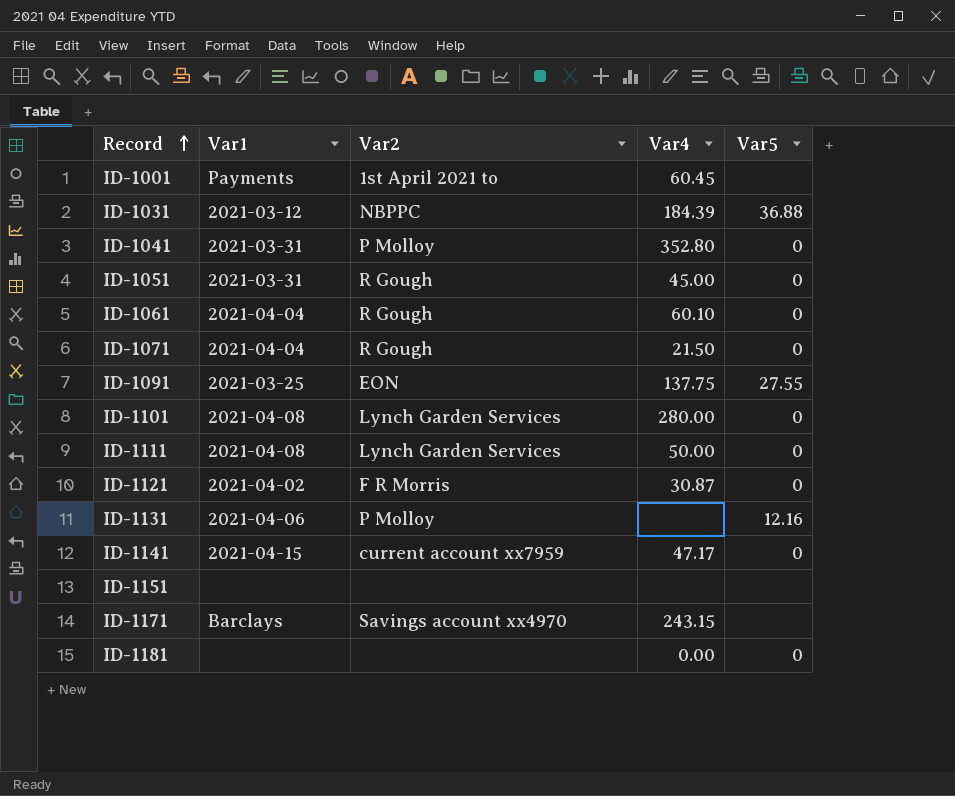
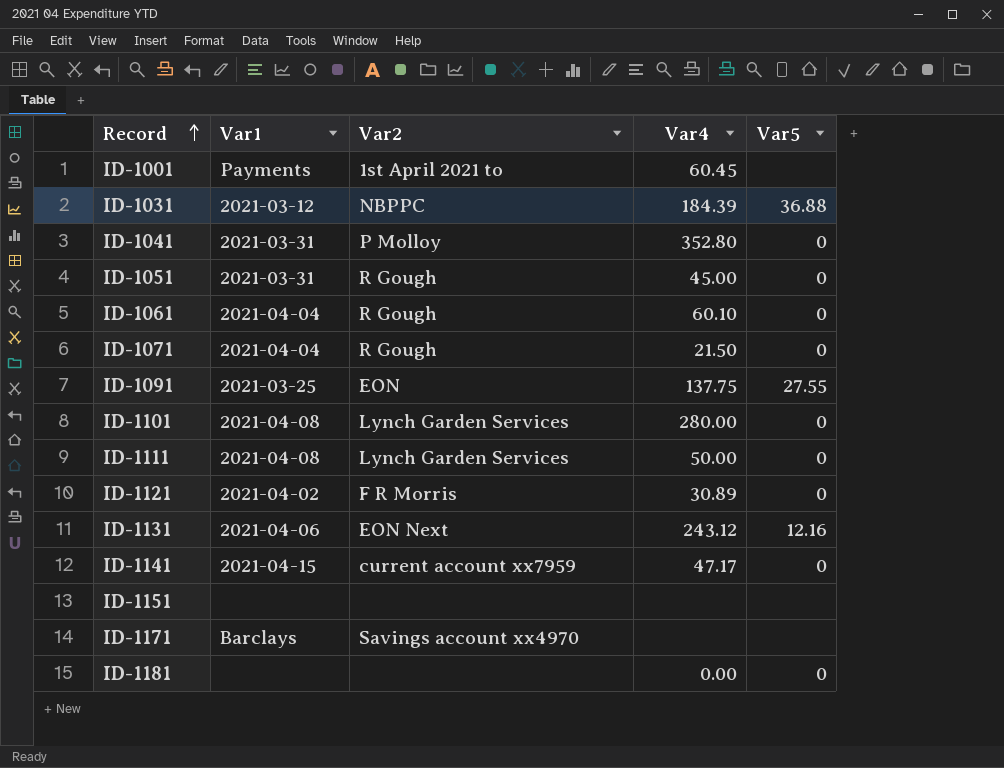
ID-1121 | Var4: 30.87 -> 30.89
ID-1131 | Var2: P Molloy -> EON Next
ID-1131 | Var4: none -> 243.12
ID-1171 | Var4: 243.15 -> none

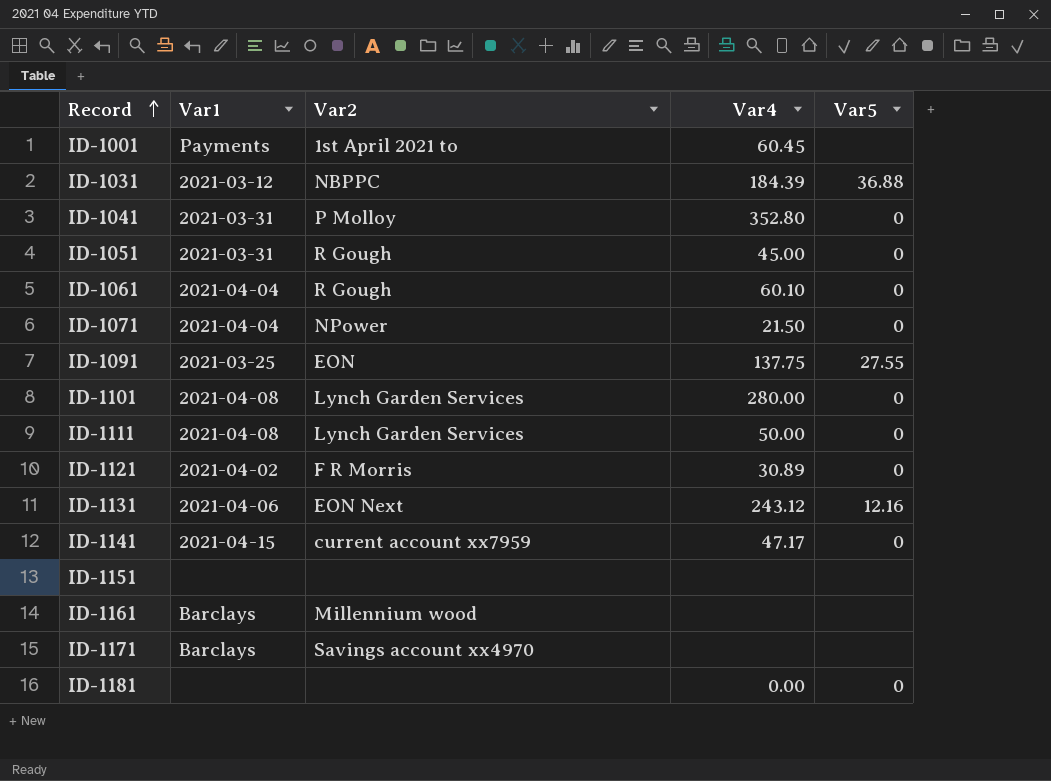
ID-1071 | Var2: R Gough -> NPower
row ID-1161: none -> Barclays | Millennium wood | none | none

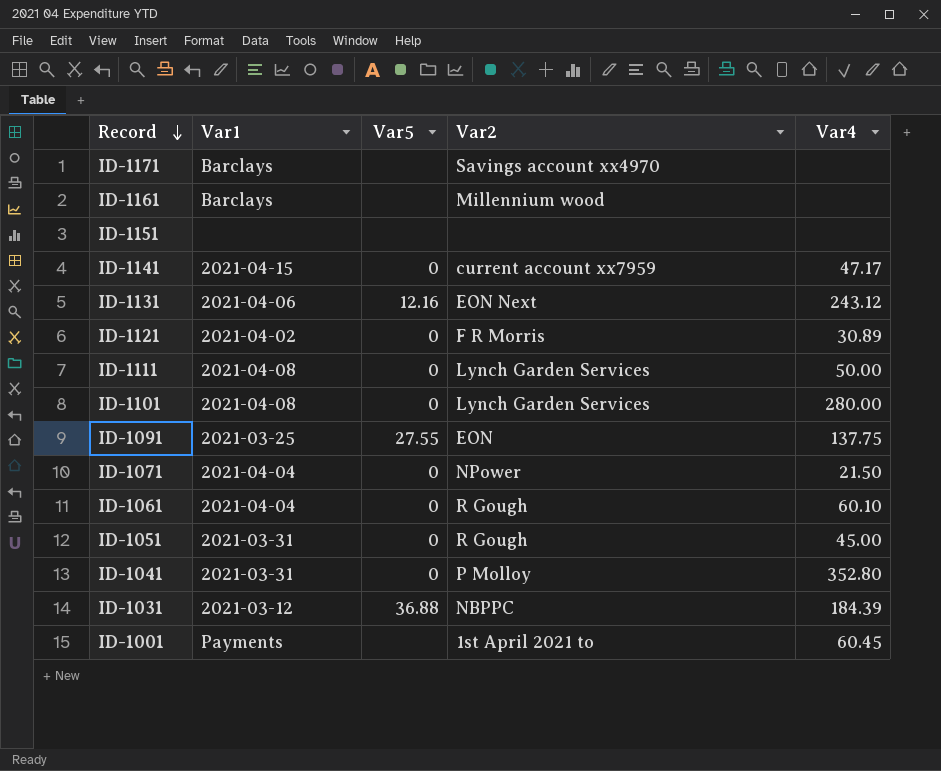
row order: Record ascending -> Record descending
column Var5 | position: 5 -> 3
row ID-1181: none | none | 0.00 | 0 -> none

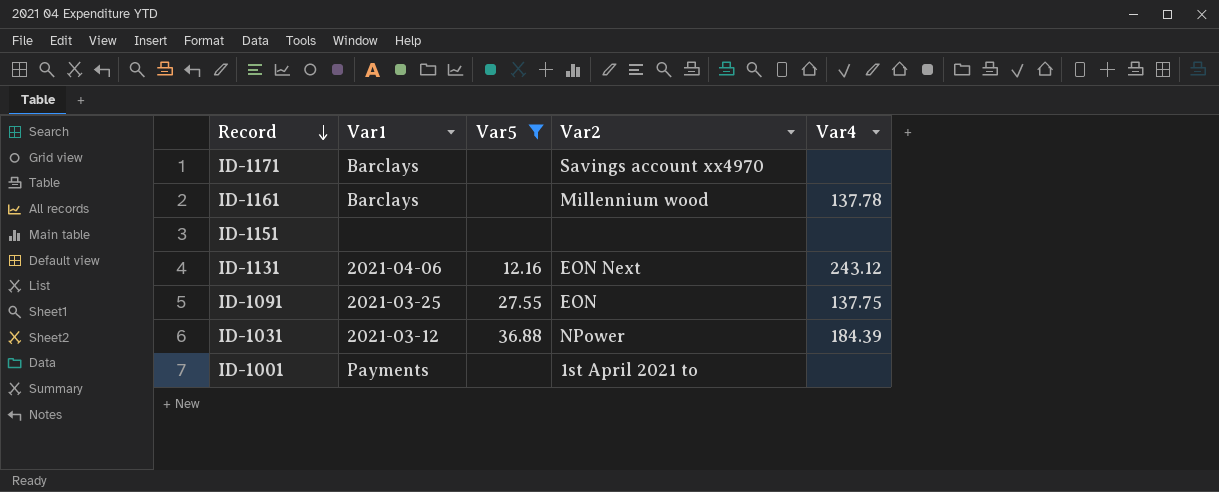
filter: none -> Var5 != 0
ID-1161 | Var4: none -> 137.78
ID-1031 | Var2: NBPPC -> NPower
ID-1001 | Var4: 60.45 -> none

